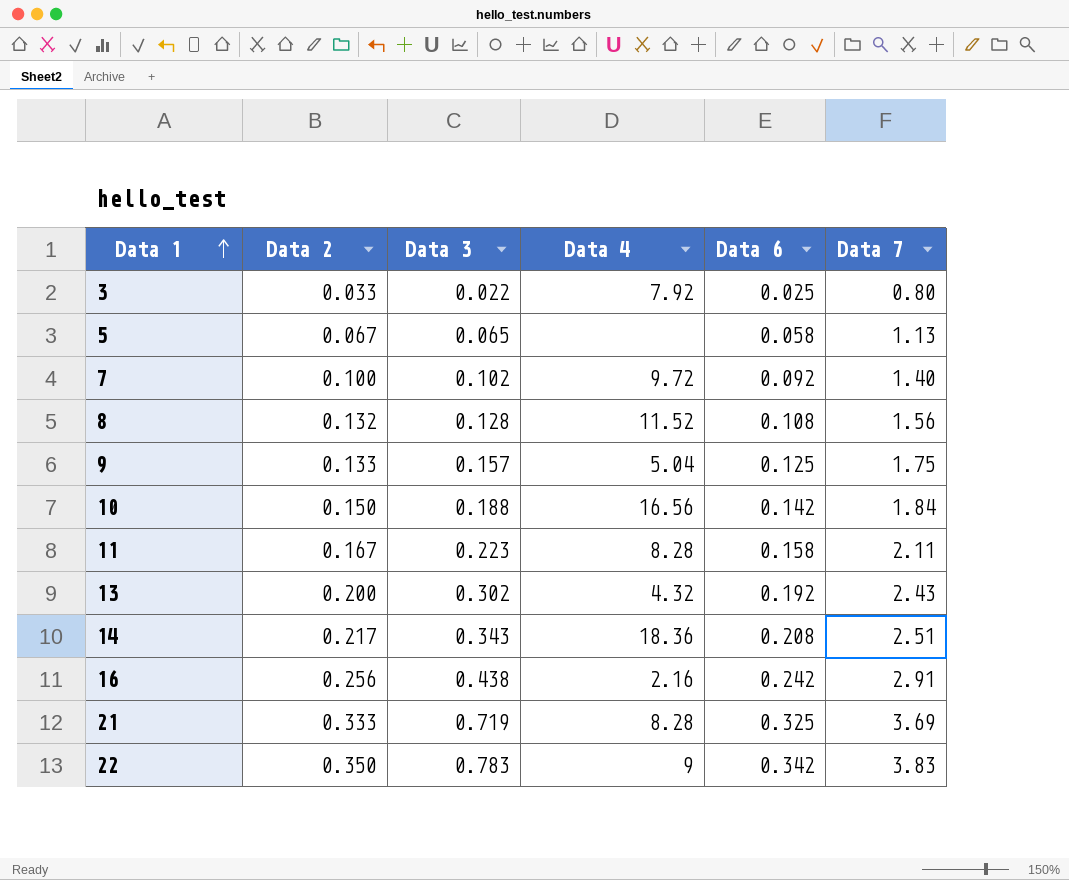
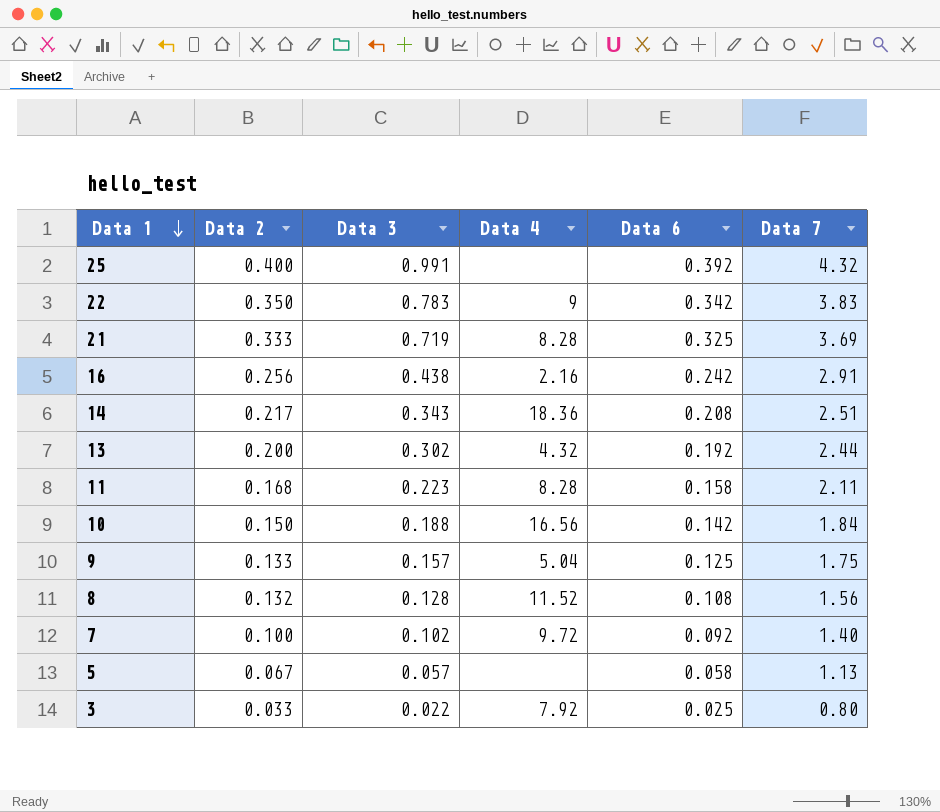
row order: Data 1 ascending -> Data 1 descending
row 25: none -> 0.400 | 0.991 | none | 0.392 | 4.32
13 | Data 7: 2.43 -> 2.44
11 | Data 2: 0.167 -> 0.168
5 | Data 3: 0.065 -> 0.057

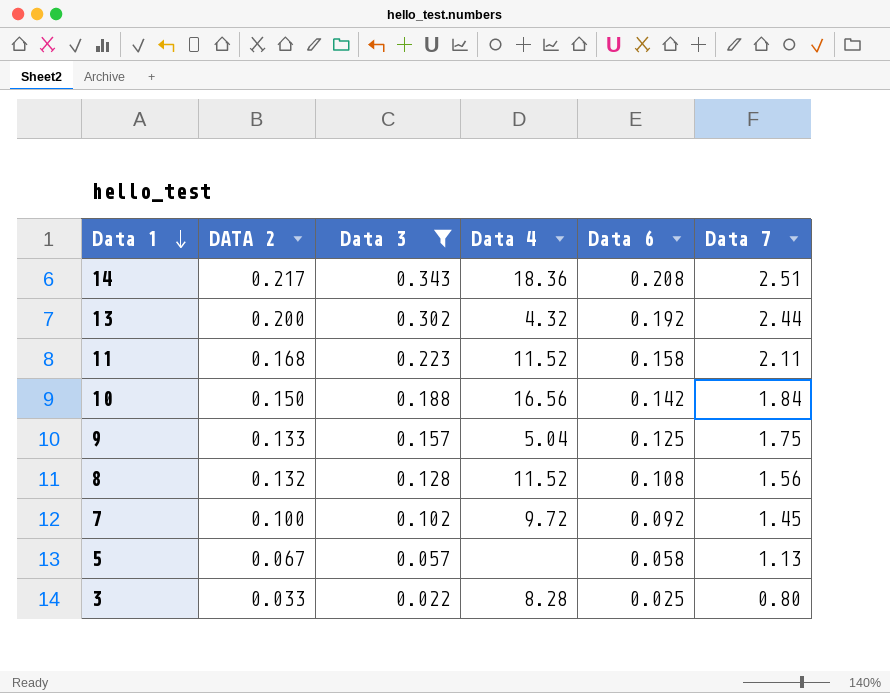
filter: none -> Data 3 <= 0.343
column name: Data 2 -> DATA 2
11 | Data 4: 8.28 -> 11.52
7 | Data 7: 1.40 -> 1.45
3 | Data 4: 7.92 -> 8.28

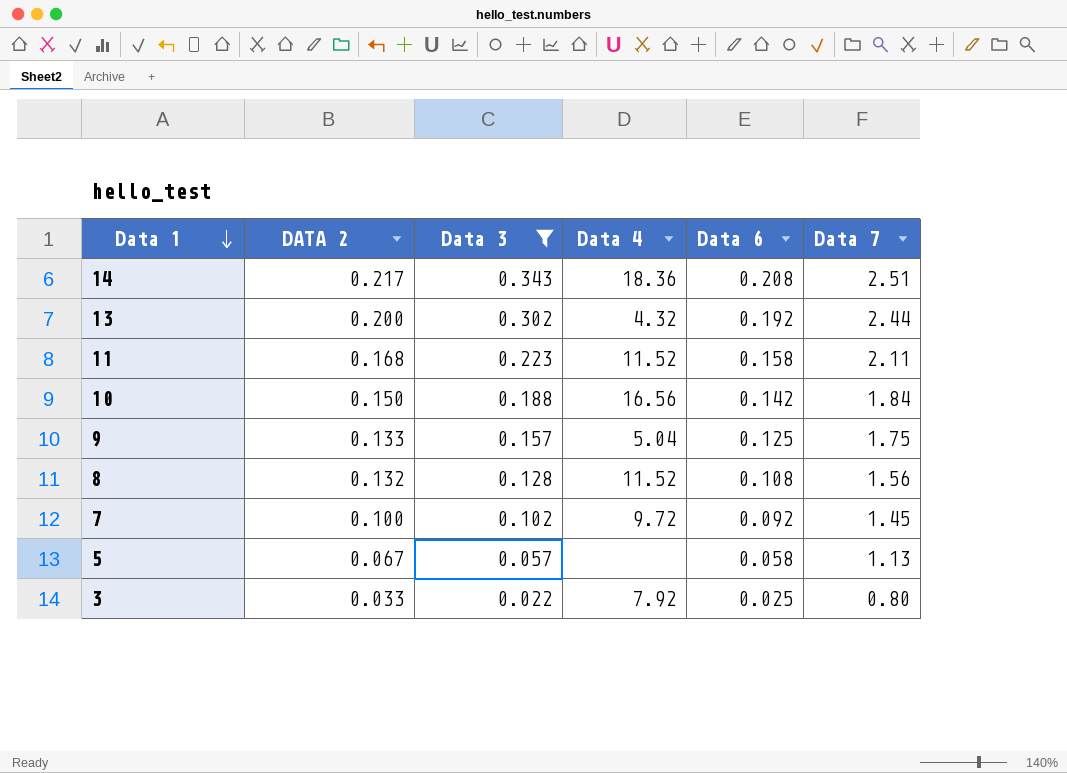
3 | Data 4: 8.28 -> 7.92

